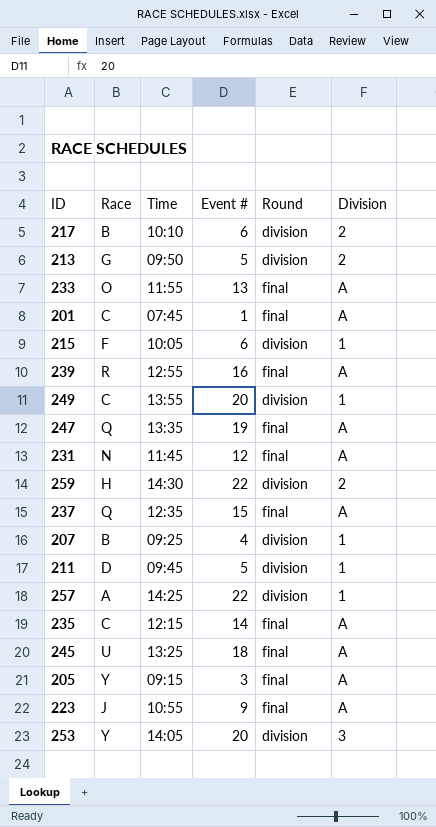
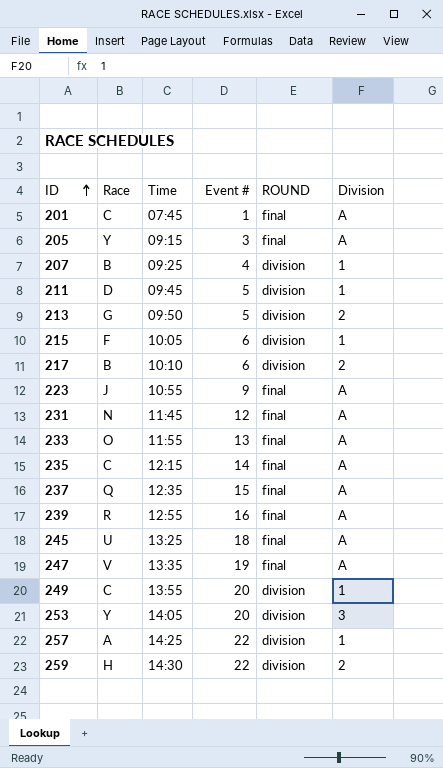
row order: none -> ID ascending
column name: Round -> ROUND
247 | Race: Q -> V

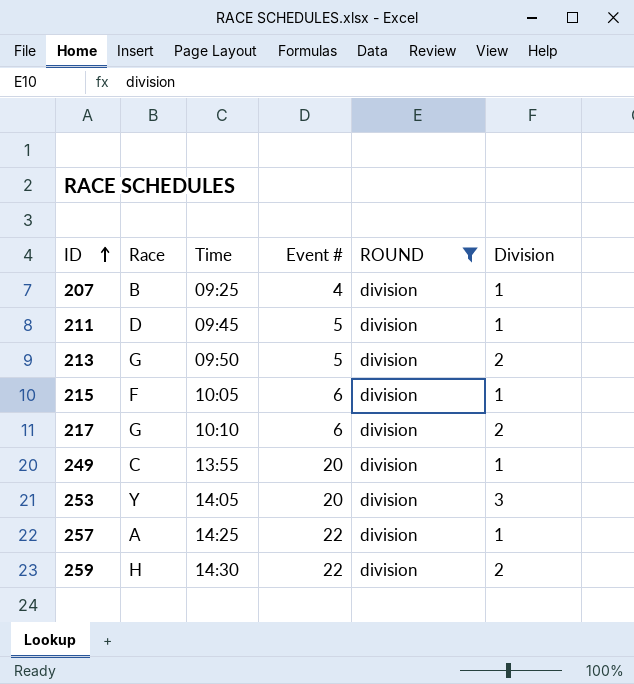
filter: none -> ROUND = division
217 | Race: B -> G

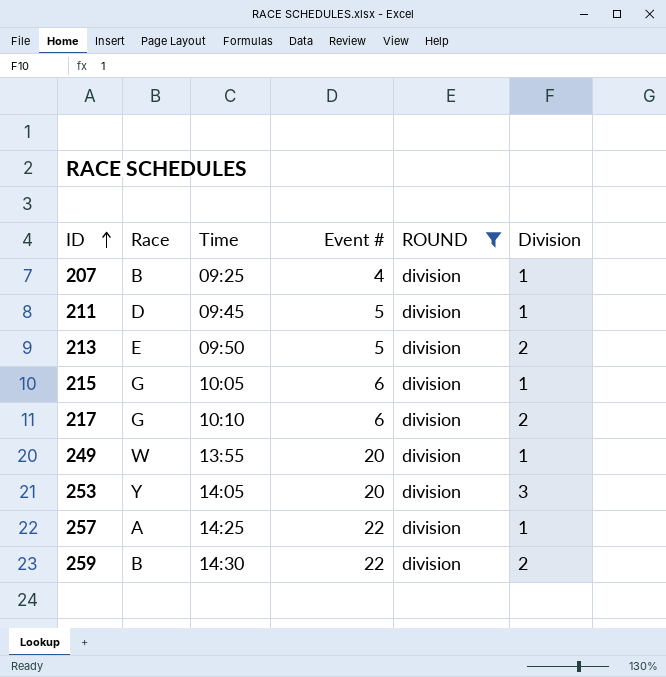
213 | Race: G -> E
215 | Race: F -> G
249 | Race: C -> W
259 | Race: H -> B

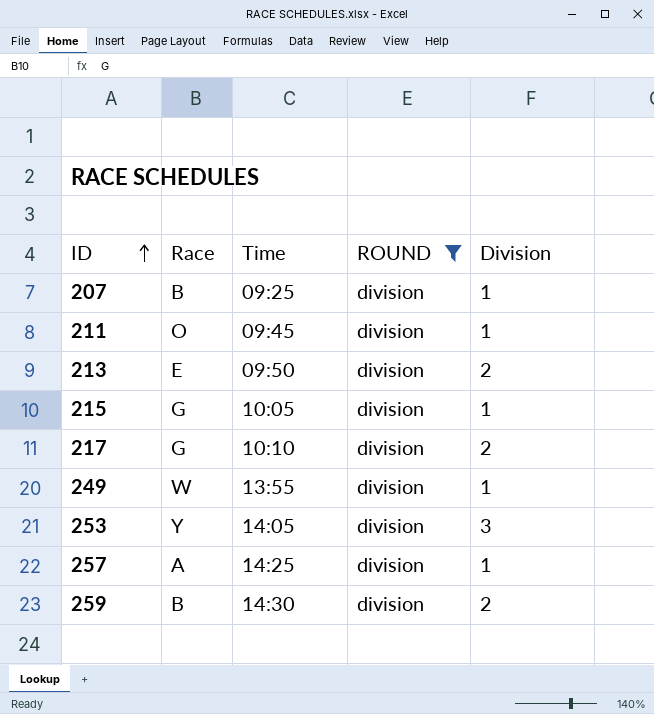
column Event # | position: 4 -> none
211 | Race: D -> O

